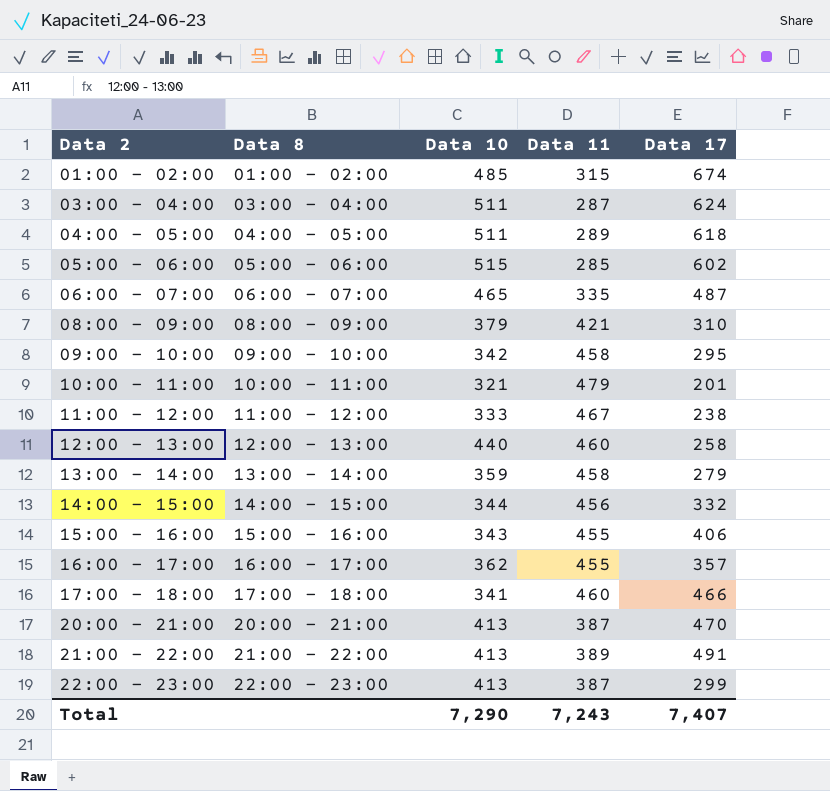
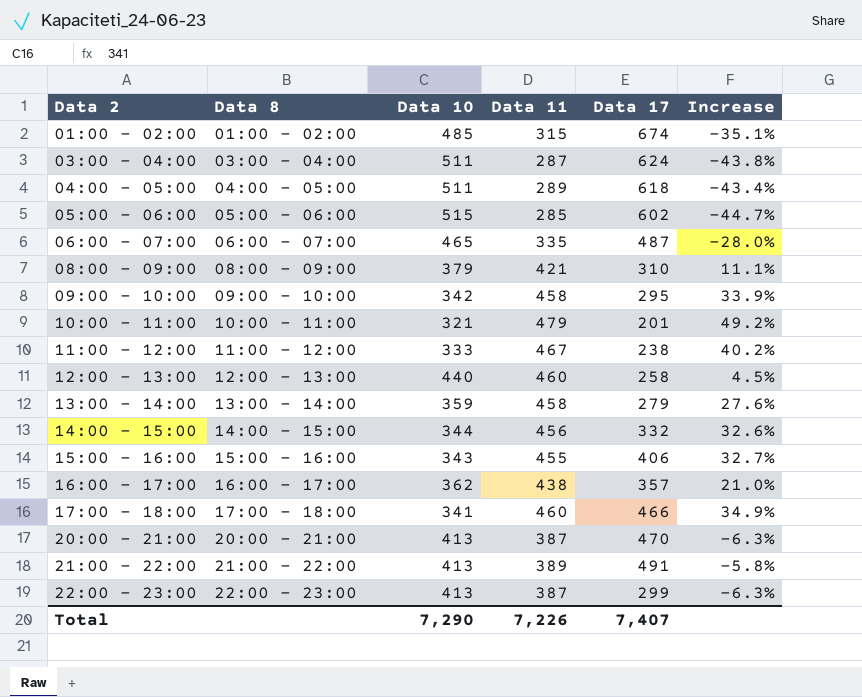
column Increase | formula: none -> ([Data 11] - [Data 10]) / [Data 10]
16:00 - 17:00 | Data 11: 455 -> 438
Total | Data 11: 7,243 -> 7,226

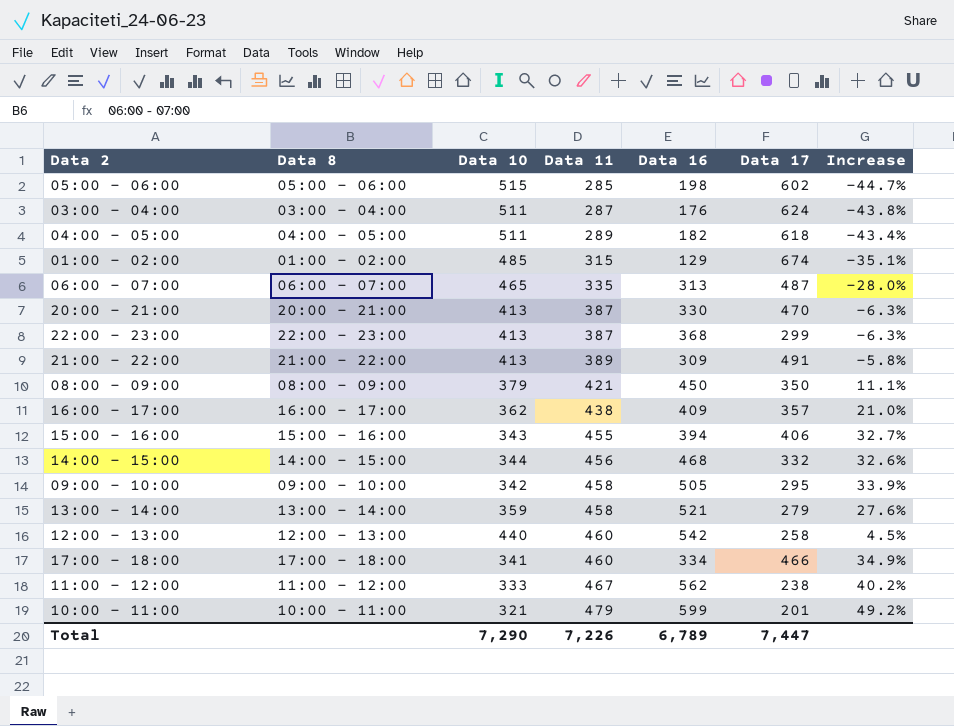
row order: Data 2 ascending -> Data 11 ascending
column Data 16 | position: none -> 5
08:00 - 09:00 | Data 17: 310 -> 350
Total | Data 17: 7,407 -> 7,447

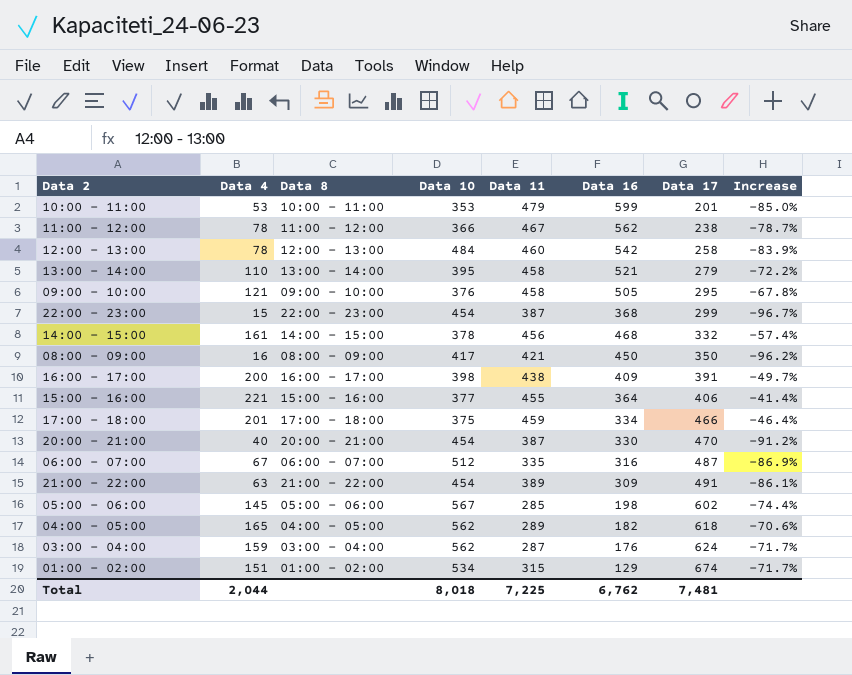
row order: Data 11 ascending -> Data 17 ascending
column Data 4 | position: none -> 2
column Increase | formula: ([Data 11] - [Data 10]) / [Data 10] -> ([Data 4] - [Data 10]) / [Data 10]
10:00 - 11:00 | Data 10: 321 -> 353
11:00 - 12:00 | Data 10: 333 -> 366
12:00 - 13:00 | Data 10: 440 -> 484
13:00 - 14:00 | Data 10: 359 -> 395
09:00 - 10:00 | Data 10: 342 -> 376
22:00 - 23:00 | Data 10: 413 -> 454
14:00 - 15:00 | Data 10: 344 -> 378
08:00 - 09:00 | Data 10: 379 -> 417
16:00 - 17:00 | Data 10: 362 -> 398
16:00 - 17:00 | Data 17: 357 -> 391
15:00 - 16:00 | Data 10: 343 -> 377
15:00 - 16:00 | Data 16: 394 -> 364
17:00 - 18:00 | Data 10: 341 -> 375
17:00 - 18:00 | Data 11: 460 -> 459
20:00 - 21:00 | Data 10: 413 -> 454
06:00 - 07:00 | Data 10: 465 -> 512
06:00 - 07:00 | Data 16: 313 -> 316
21:00 - 22:00 | Data 10: 413 -> 454
05:00 - 06:00 | Data 10: 515 -> 567
04:00 - 05:00 | Data 10: 511 -> 562
03:00 - 04:00 | Data 10: 511 -> 562
01:00 - 02:00 | Data 10: 485 -> 534
Total | Data 10: 7,290 -> 8,018
Total | Data 11: 7,226 -> 7,225
Total | Data 16: 6,789 -> 6,762
Total | Data 17: 7,447 -> 7,481

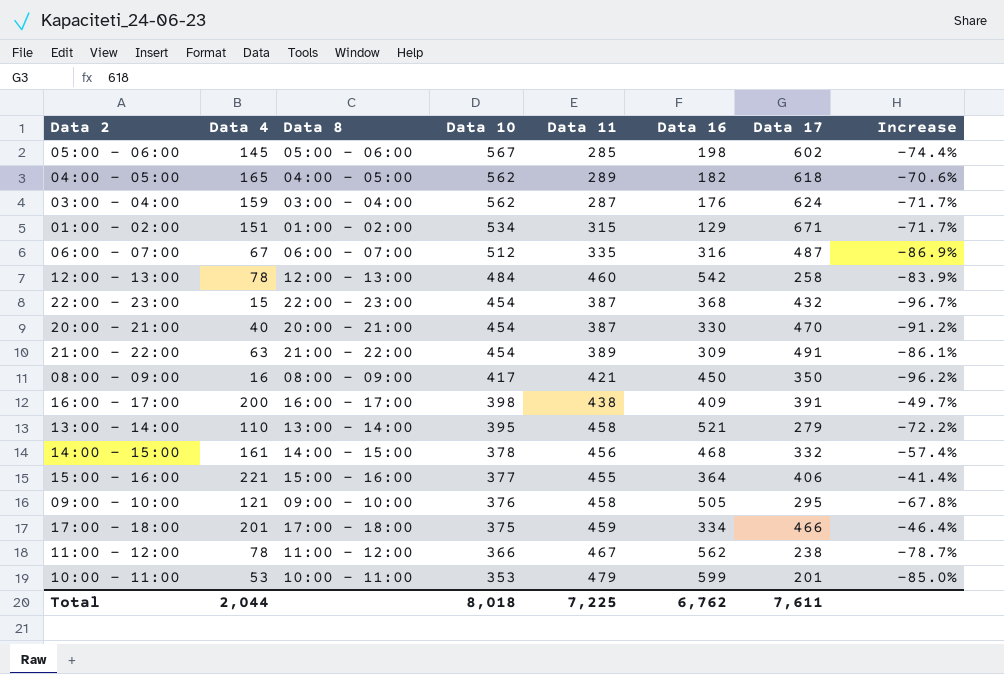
row order: Data 17 ascending -> Data 10 descending
01:00 - 02:00 | Data 17: 674 -> 671
22:00 - 23:00 | Data 17: 299 -> 432
Total | Data 17: 7,481 -> 7,611

